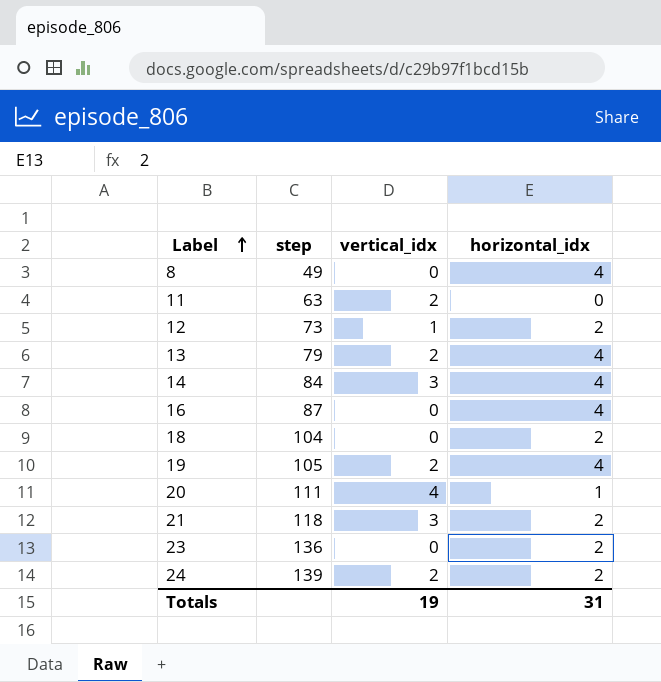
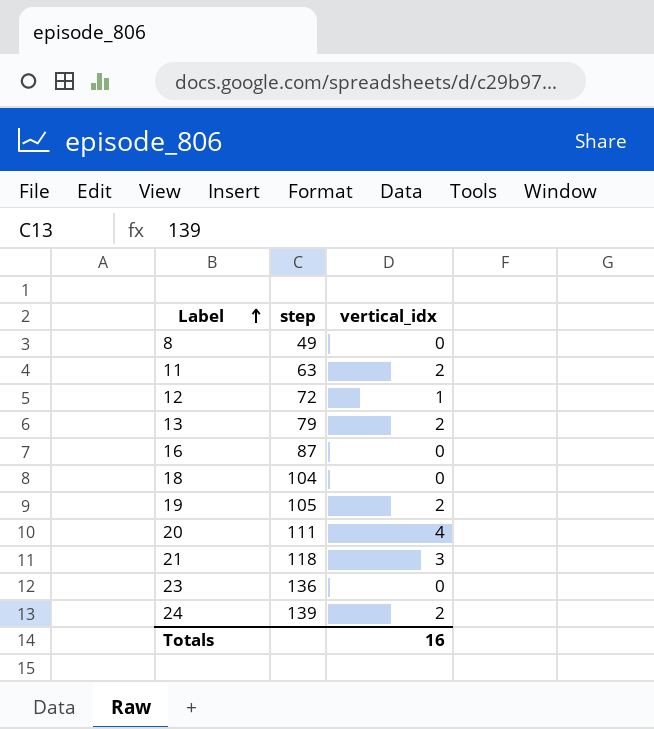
column horizontal_idx | position: 4 -> none
row 14: 84 | 3 | 4 -> none
12 | step: 73 -> 72
Totals | vertical_idx: 19 -> 16

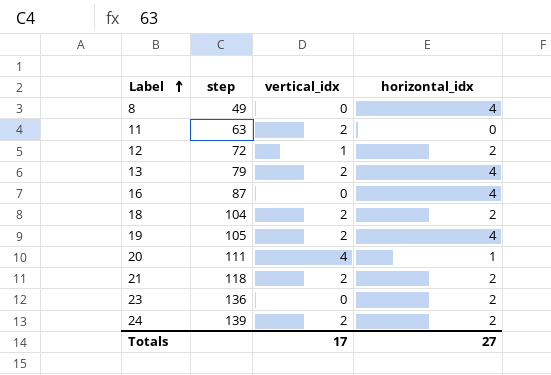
column horizontal_idx | position: none -> 4
18 | vertical_idx: 0 -> 2
21 | vertical_idx: 3 -> 2
Totals | vertical_idx: 16 -> 17

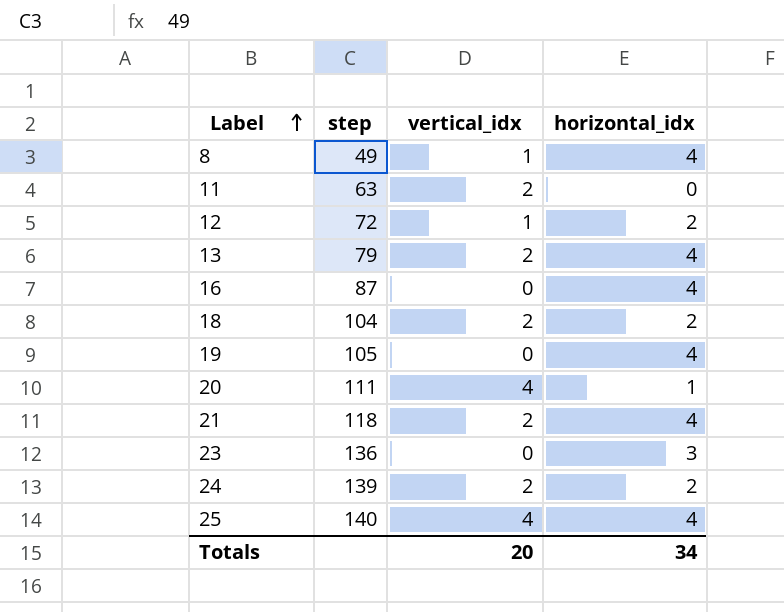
8 | vertical_idx: 0 -> 1
19 | vertical_idx: 2 -> 0
21 | horizontal_idx: 2 -> 4
23 | horizontal_idx: 2 -> 3
row 25: none -> 140 | 4 | 4
Totals | vertical_idx: 17 -> 20
Totals | horizontal_idx: 27 -> 34

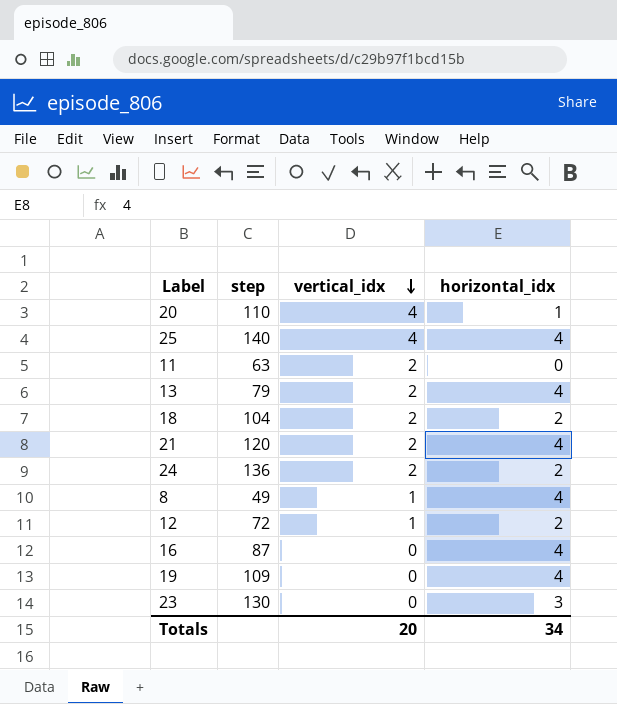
row order: Label ascending -> vertical_idx descending
20 | step: 111 -> 110
21 | step: 118 -> 120
24 | step: 139 -> 136
19 | step: 105 -> 109
23 | step: 136 -> 130

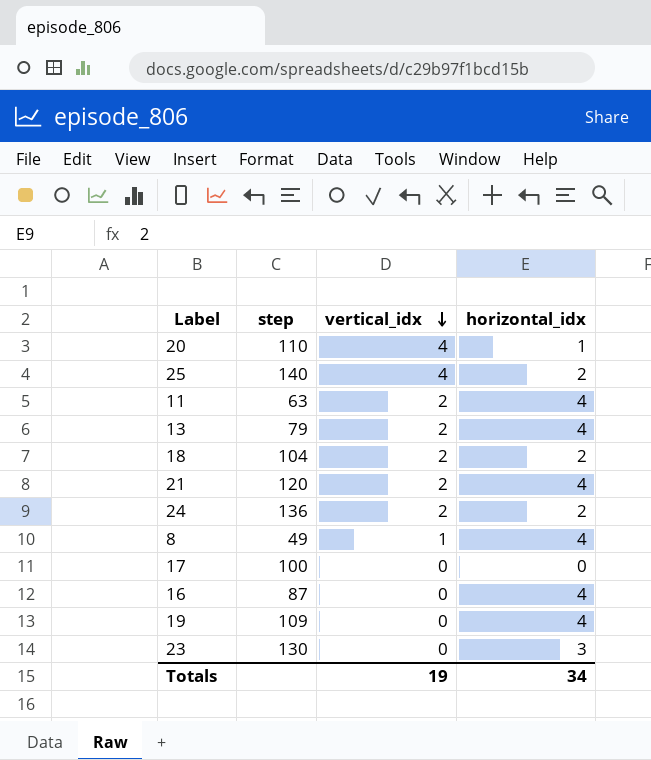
row 12: 72 | 1 | 2 -> none
25 | horizontal_idx: 4 -> 2
11 | horizontal_idx: 0 -> 4
row 17: none -> 100 | 0 | 0
Totals | vertical_idx: 20 -> 19

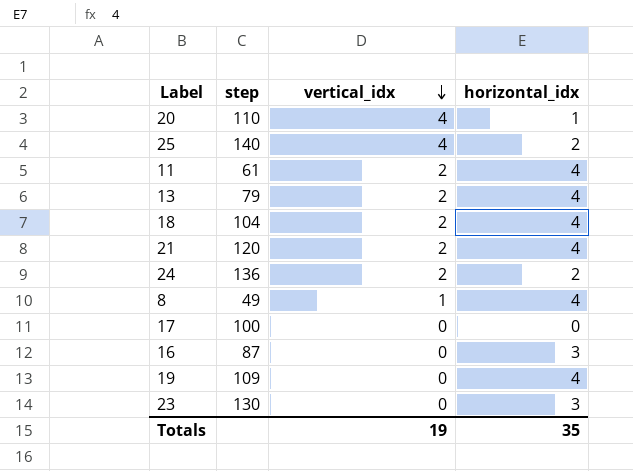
11 | step: 63 -> 61
18 | horizontal_idx: 2 -> 4
16 | horizontal_idx: 4 -> 3
Totals | horizontal_idx: 34 -> 35

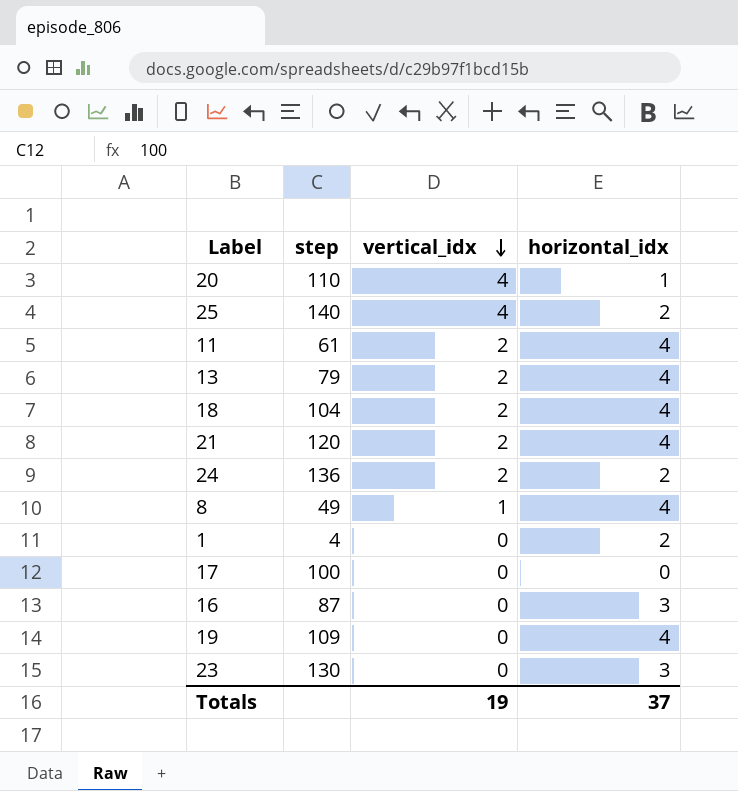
row 1: none -> 4 | 0 | 2
Totals | horizontal_idx: 35 -> 37

